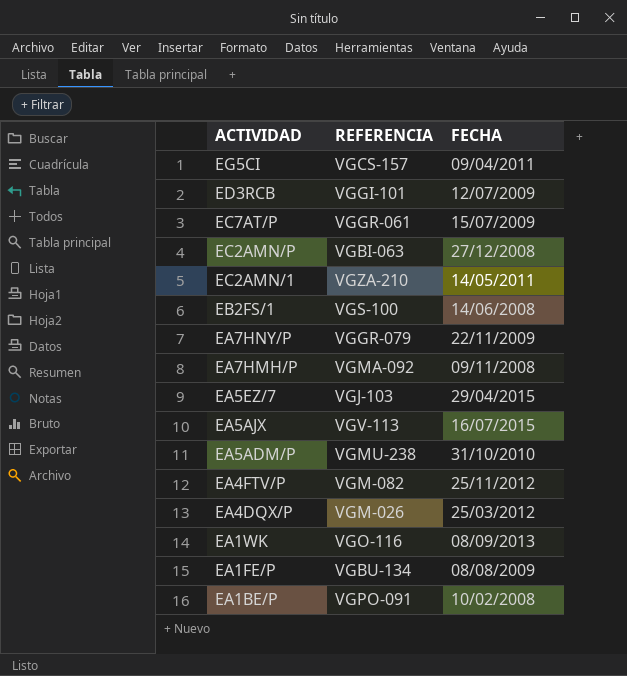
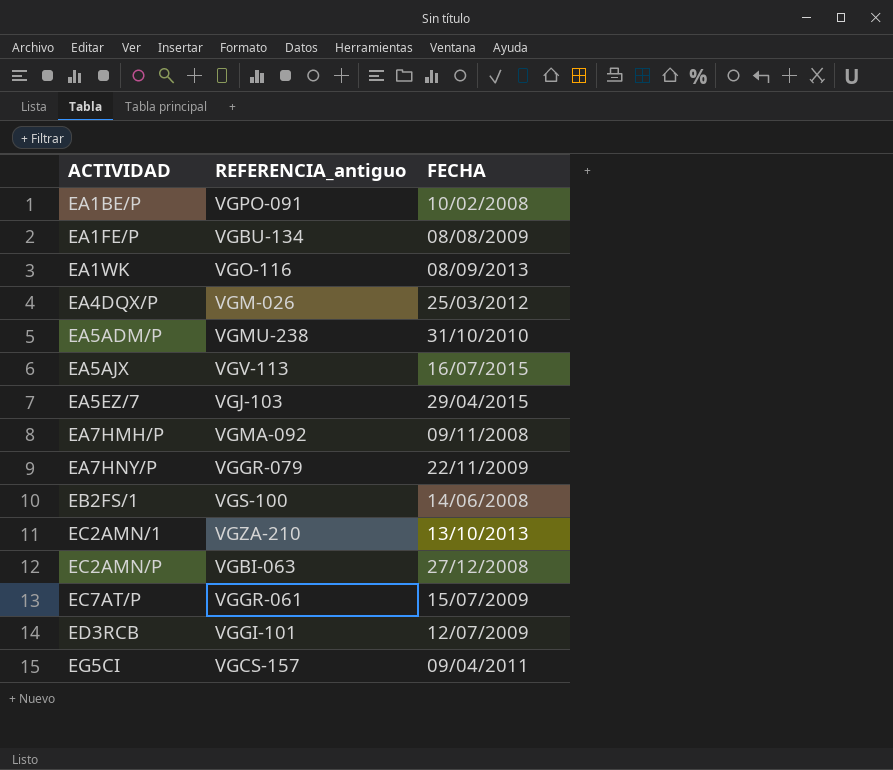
row order: ACTIVIDAD descending -> ACTIVIDAD ascending
column name: REFERENCIA -> REFERENCIA_antiguo
row EA4FTV/P: VGM-082 | 25/11/2012 -> none
EC2AMN/1 | FECHA: 14/05/2011 -> 13/10/2013

